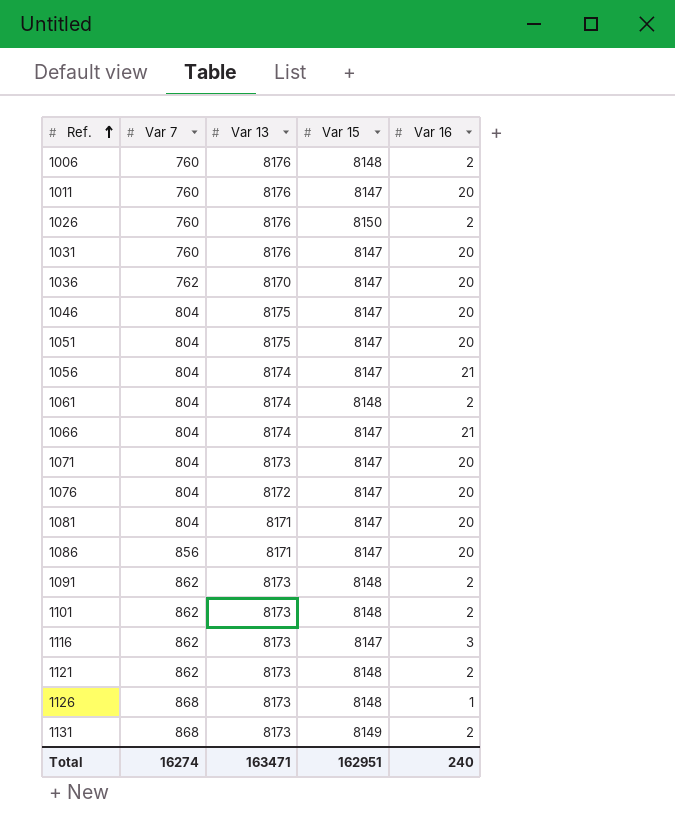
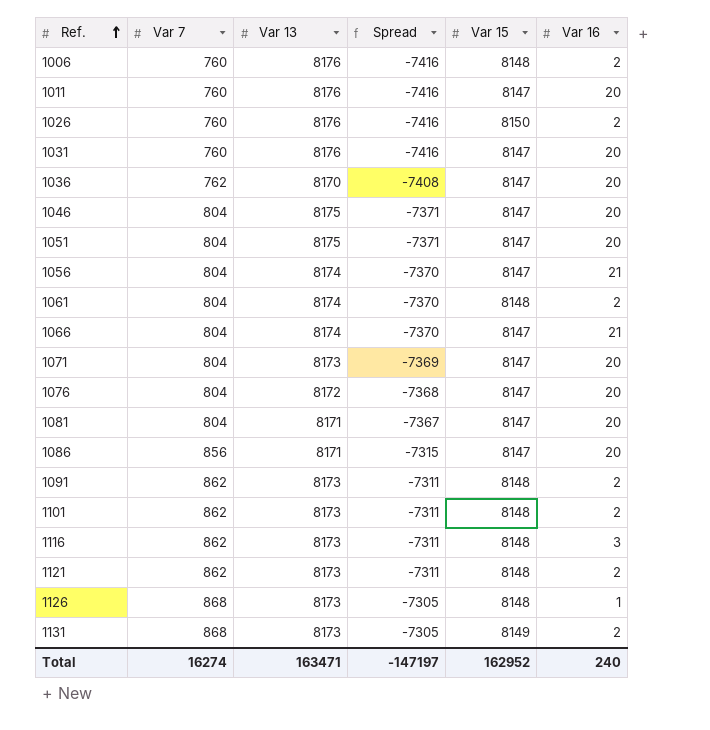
column Spread | formula: none -> [Var 7] - [Var 13]
1116 | Var 15: 8147 -> 8148
Total | Var 15: 162951 -> 162952

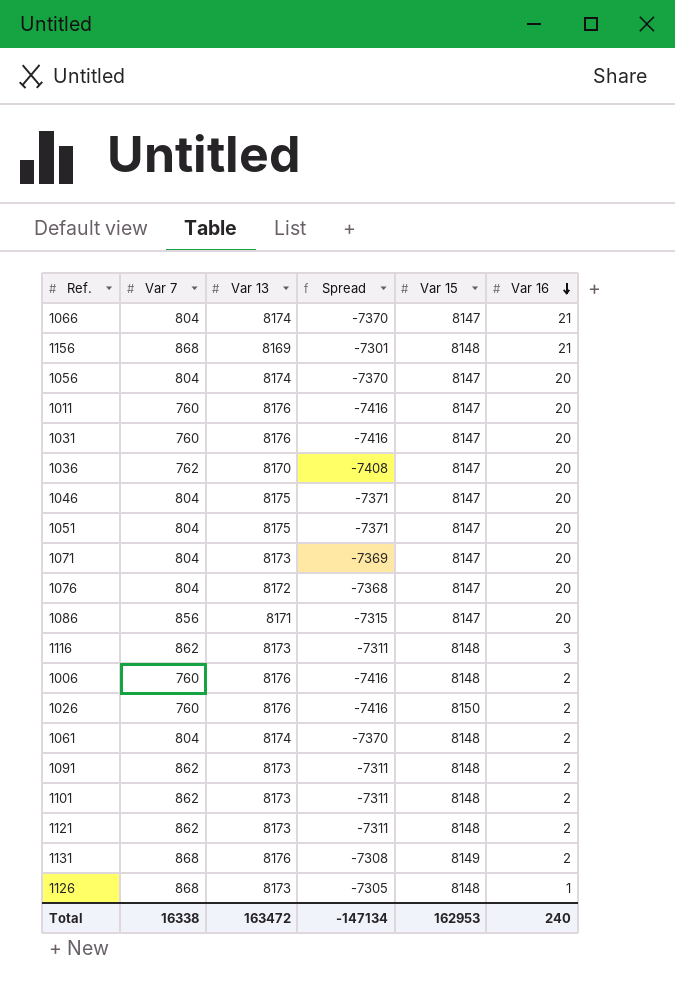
row order: Ref. ascending -> Var 16 descending
row 1081: 804 | 8171 | -7367 | 8147 | 20 -> none
row 1156: none -> 868 | 8169 | -7301 | 8148 | 21
1056 | Var 16: 21 -> 20
1131 | Var 13: 8173 -> 8176
1131 | Spread: -7305 -> -7308
Total | Var 7: 16274 -> 16338
Total | Var 13: 163471 -> 163472
Total | Spread: -147197 -> -147134
Total | Var 15: 162952 -> 162953

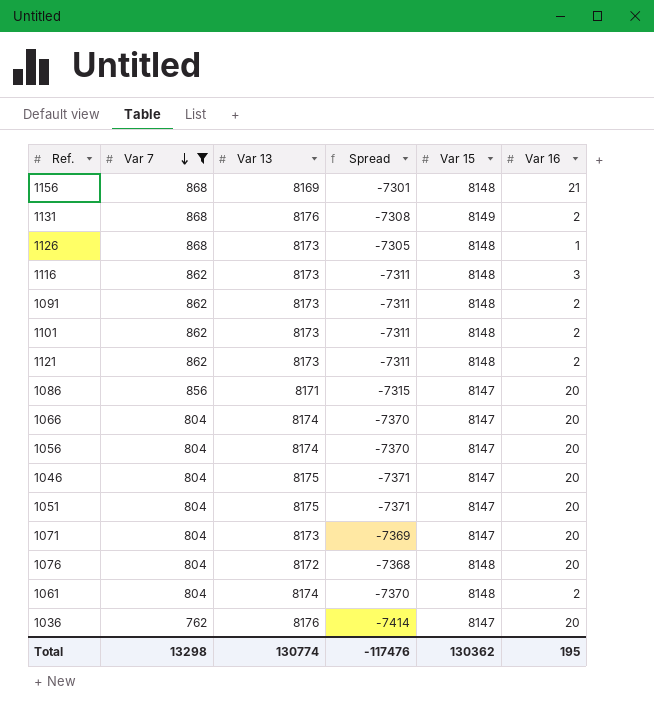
filter: none -> Var 7 != 760
row order: Var 16 descending -> Var 7 descending
1066 | Var 16: 21 -> 20
1076 | Var 15: 8147 -> 8148
1036 | Var 13: 8170 -> 8176
1036 | Spread: -7408 -> -7414
Total | Var 7: 16338 -> 13298
Total | Var 13: 163472 -> 130774
Total | Spread: -147134 -> -117476
Total | Var 15: 162953 -> 130362
Total | Var 16: 240 -> 195

